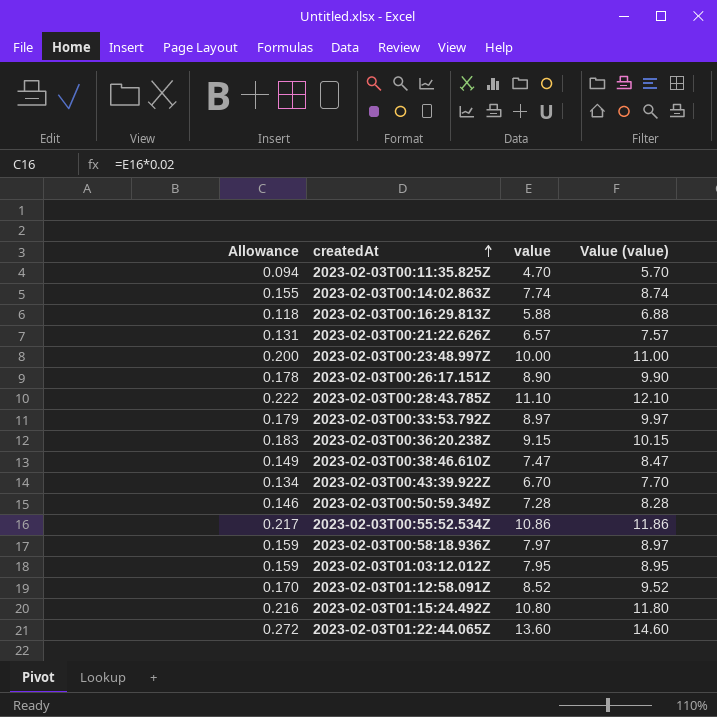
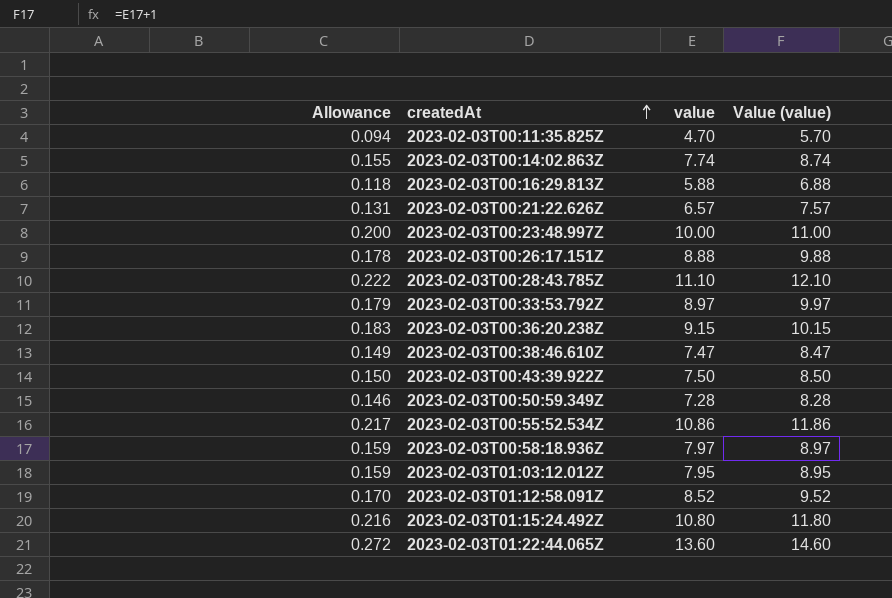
2023-02-03T00:26:17.151Z | value: 8.90 -> 8.88
2023-02-03T00:26:17.151Z | Value (value): 9.90 -> 9.88
2023-02-03T00:43:39.922Z | Allowance: 0.134 -> 0.150
2023-02-03T00:43:39.922Z | value: 6.70 -> 7.50
2023-02-03T00:43:39.922Z | Value (value): 7.70 -> 8.50

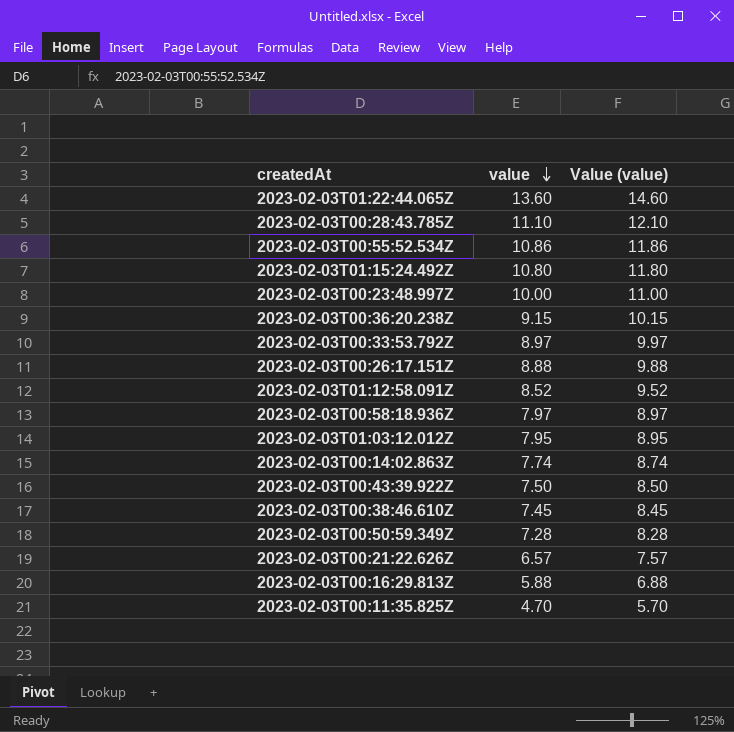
row order: createdAt ascending -> value descending
column Allowance | formula: [value] * 0.02 -> none
2023-02-03T00:38:46.610Z | value: 7.47 -> 7.45
2023-02-03T00:38:46.610Z | Value (value): 8.47 -> 8.45

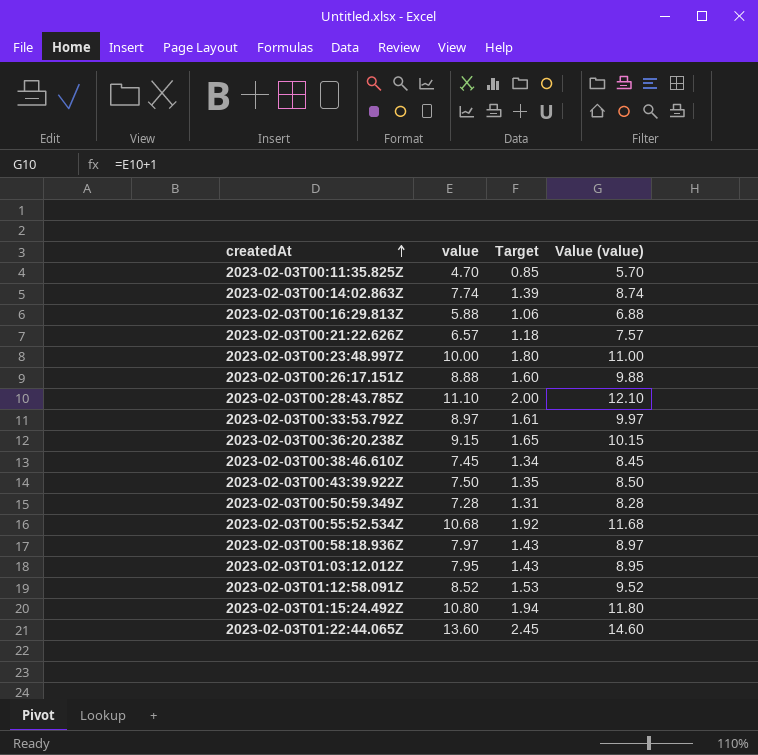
row order: value descending -> createdAt ascending
column Target | formula: none -> [value] * 0.18
2023-02-03T00:55:52.534Z | value: 10.86 -> 10.68
2023-02-03T00:55:52.534Z | Value (value): 11.86 -> 11.68

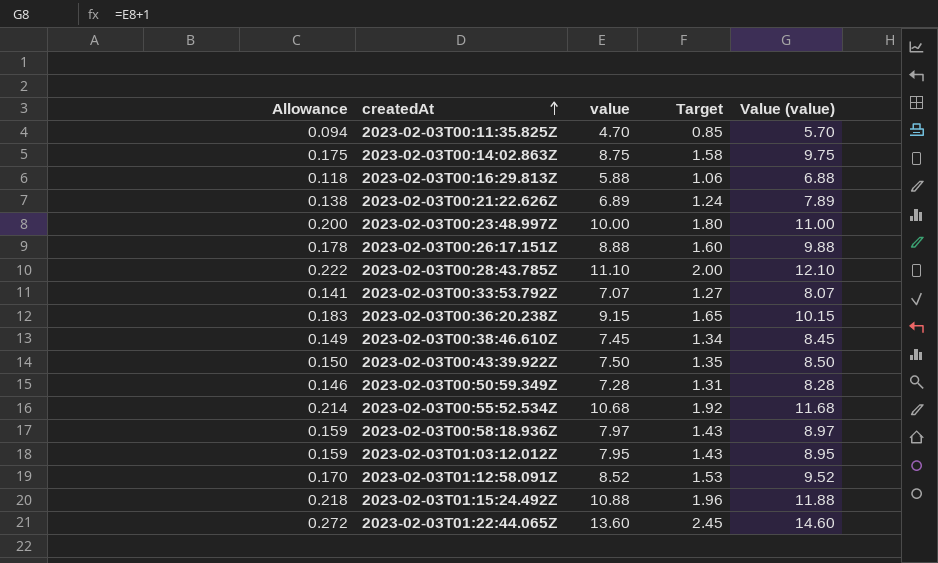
column Allowance | formula: none -> [value] * 0.02
2023-02-03T00:14:02.863Z | value: 7.74 -> 8.75
2023-02-03T00:14:02.863Z | Target: 1.39 -> 1.58
2023-02-03T00:14:02.863Z | Value (value): 8.74 -> 9.75
2023-02-03T00:21:22.626Z | value: 6.57 -> 6.89
2023-02-03T00:21:22.626Z | Target: 1.18 -> 1.24
2023-02-03T00:21:22.626Z | Value (value): 7.57 -> 7.89
2023-02-03T00:33:53.792Z | value: 8.97 -> 7.07
2023-02-03T00:33:53.792Z | Target: 1.61 -> 1.27
2023-02-03T00:33:53.792Z | Value (value): 9.97 -> 8.07
2023-02-03T01:15:24.492Z | value: 10.80 -> 10.88
2023-02-03T01:15:24.492Z | Target: 1.94 -> 1.96
2023-02-03T01:15:24.492Z | Value (value): 11.80 -> 11.88

